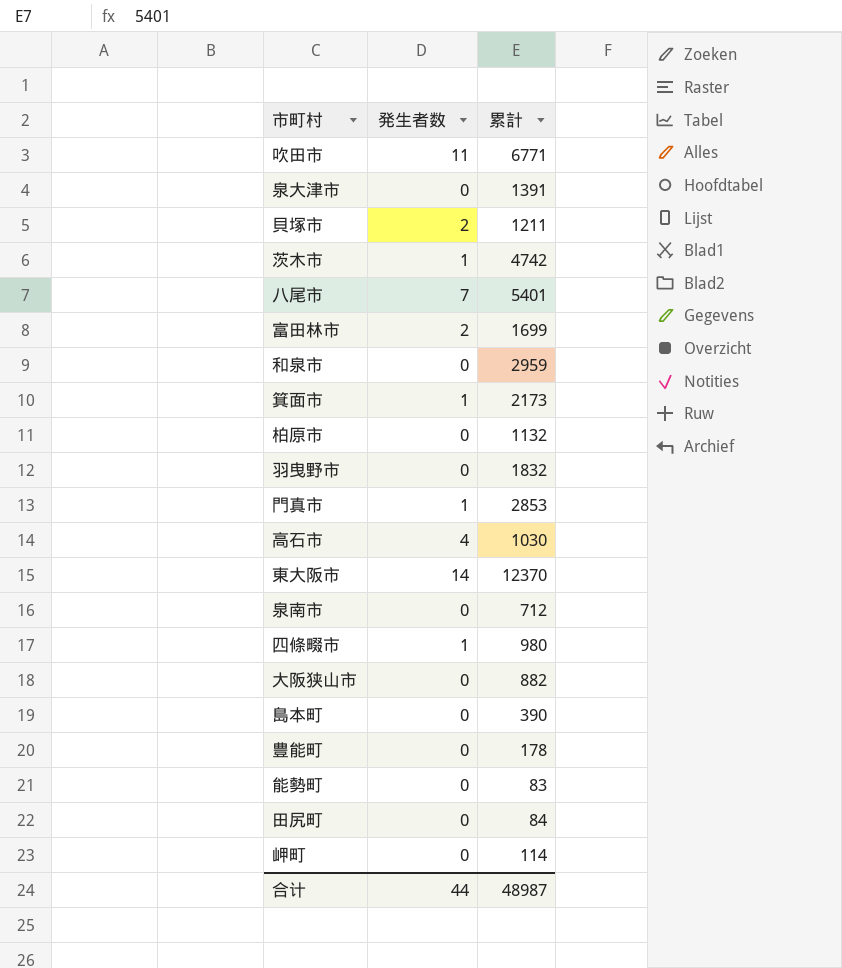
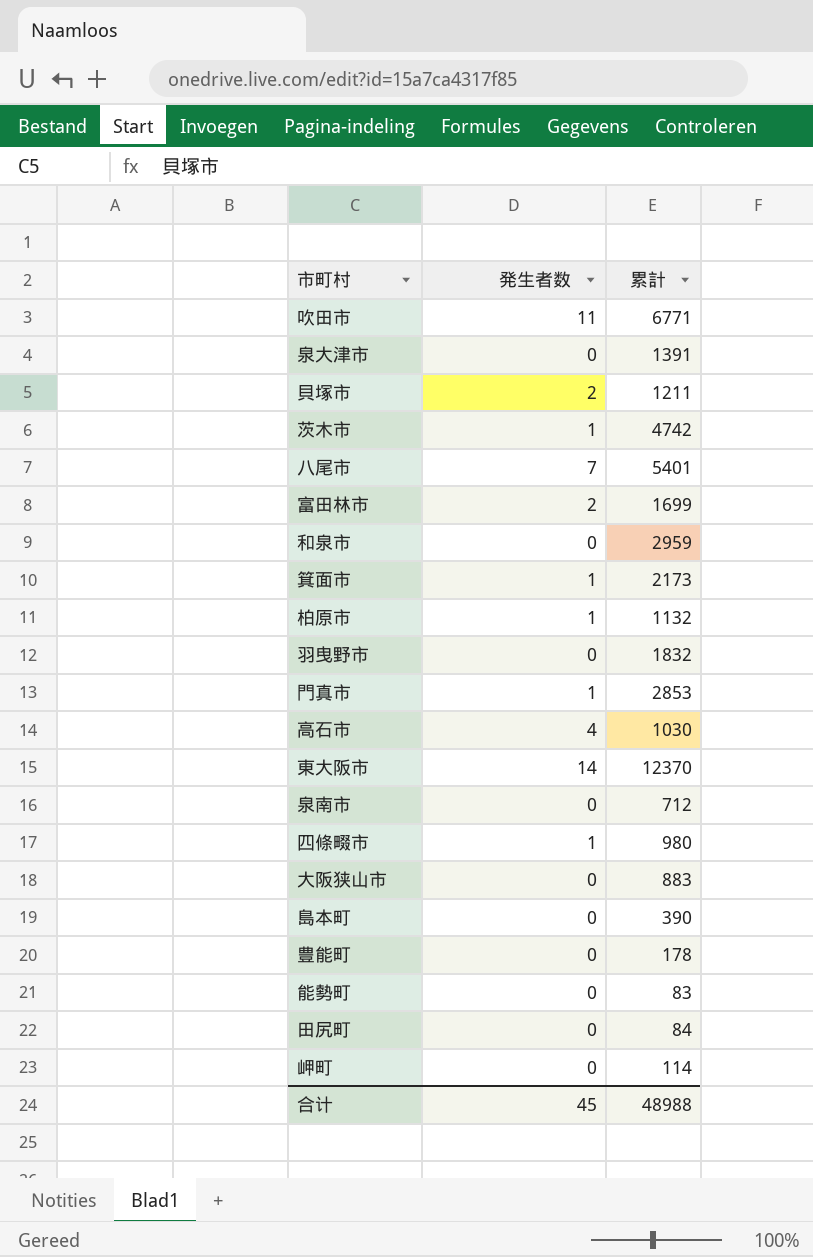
柏原市 | 発生者数: 0 -> 1
大阪狭山市 | 累計: 882 -> 883
合计 | 発生者数: 44 -> 45
合计 | 累計: 48987 -> 48988

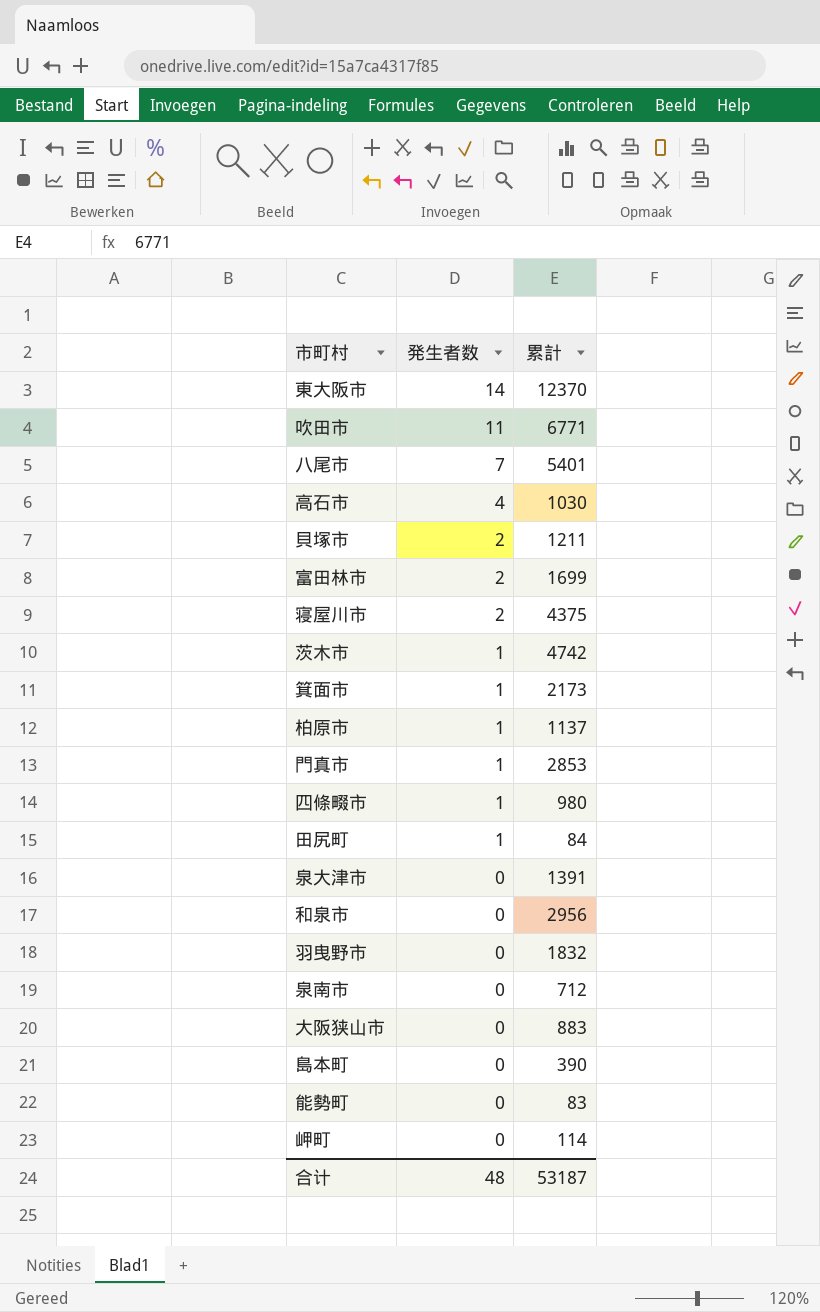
row order: none -> 発生者数 descending
row 豊能町: 0 | 178 -> none
row 寝屋川市: none -> 2 | 4375
柏原市 | 累計: 1132 -> 1137
田尻町 | 発生者数: 0 -> 1
和泉市 | 累計: 2959 -> 2956
合计 | 発生者数: 45 -> 48
合计 | 累計: 48988 -> 53187

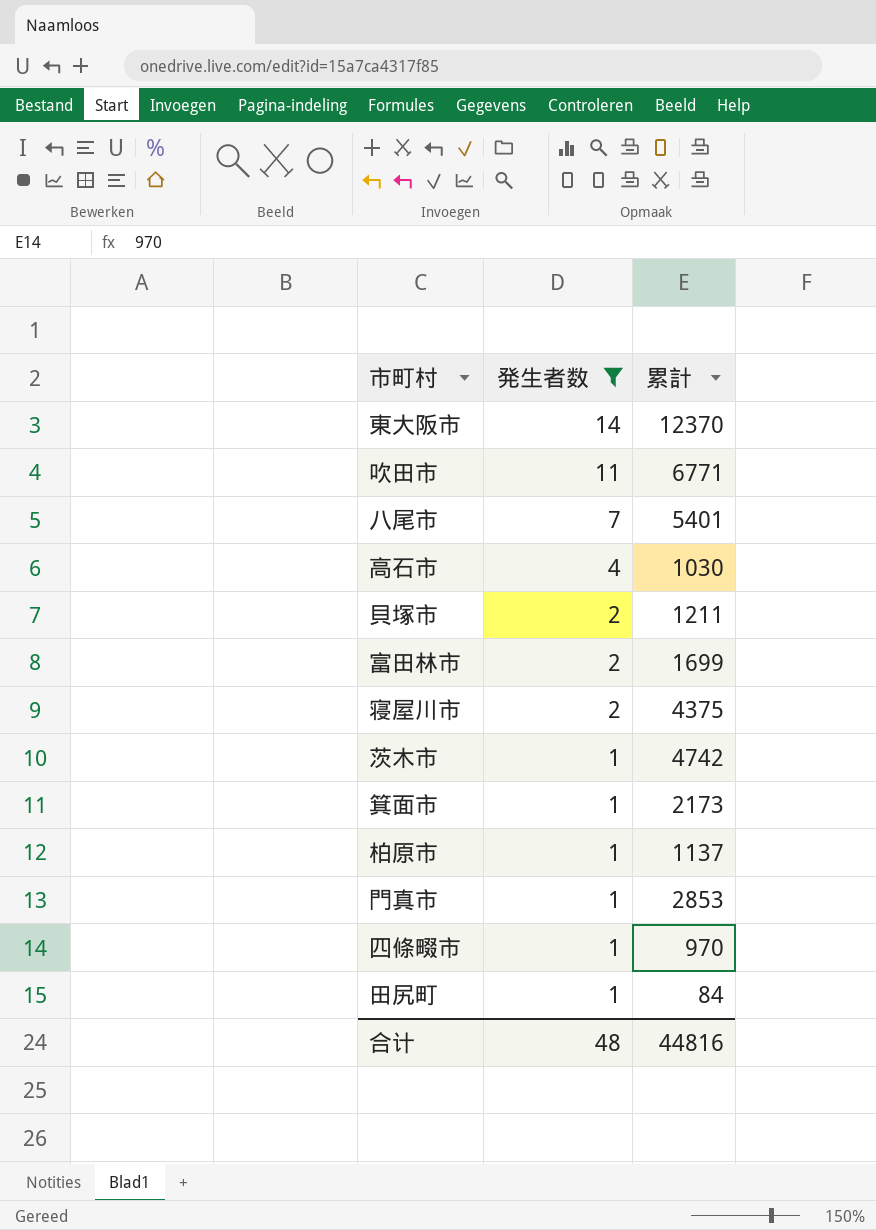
filter: none -> 発生者数 != 0
四條畷市 | 累計: 980 -> 970
合计 | 累計: 53187 -> 44816

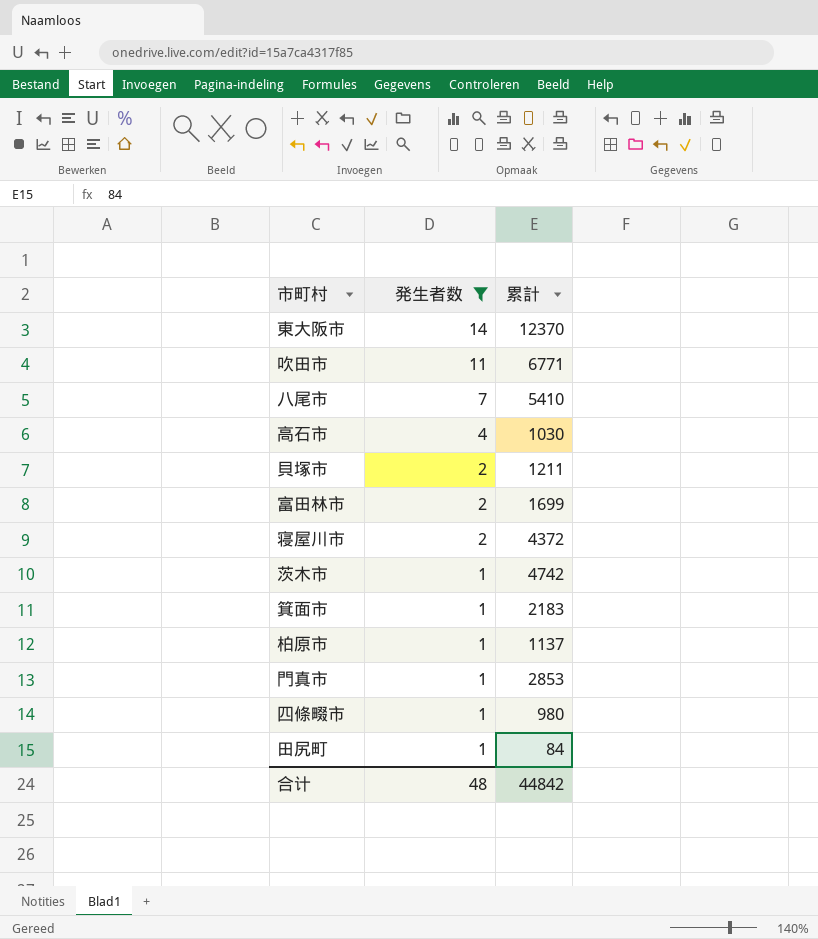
八尾市 | 累計: 5401 -> 5410
寝屋川市 | 累計: 4375 -> 4372
箕面市 | 累計: 2173 -> 2183
四條畷市 | 累計: 970 -> 980
合计 | 累計: 44816 -> 44842

